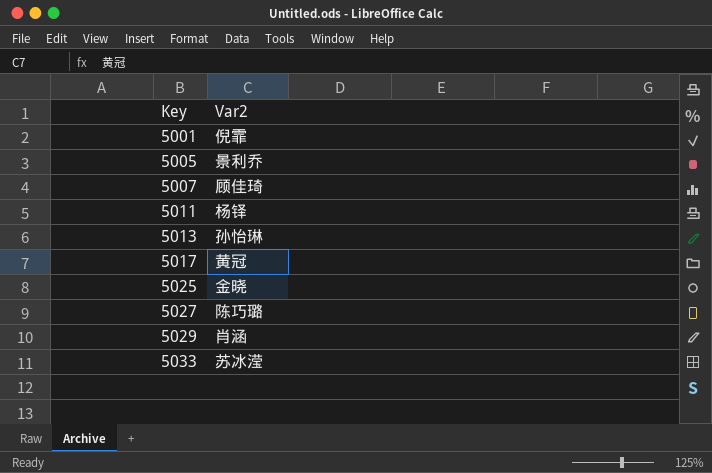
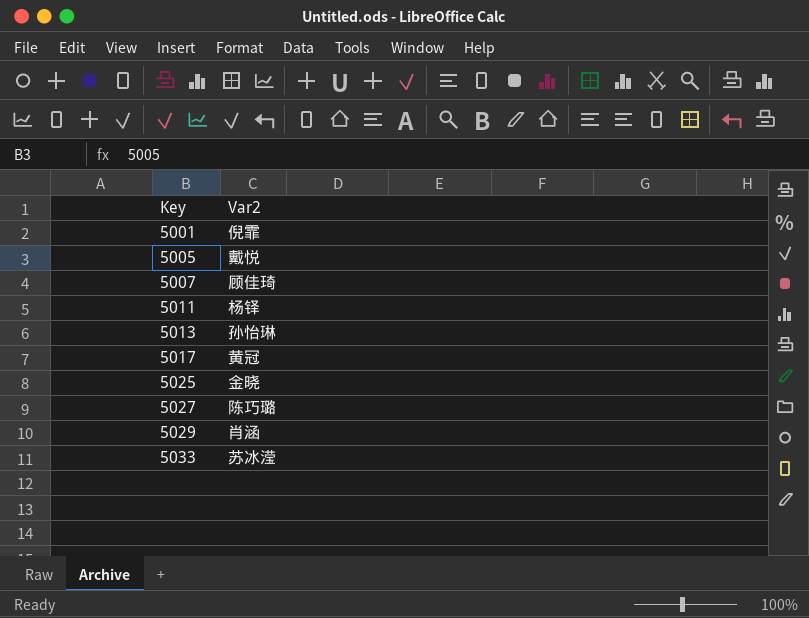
5005 | Var2: 景利乔 -> 戴悦

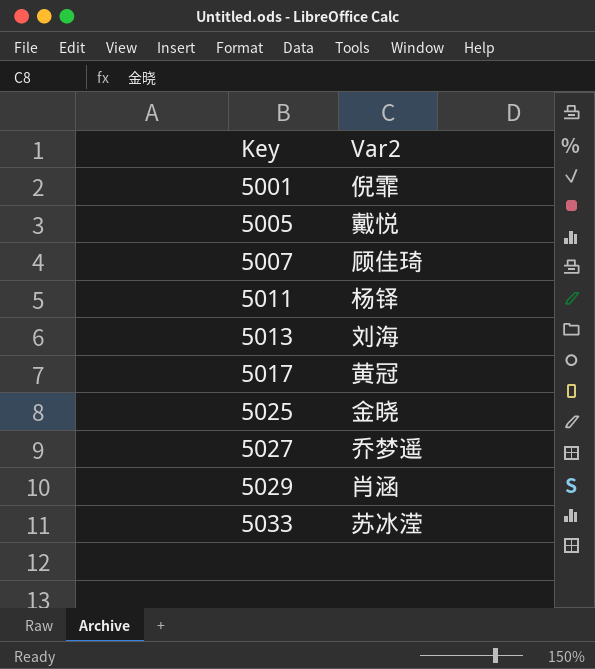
5013 | Var2: 孙怡琳 -> 刘海
5027 | Var2: 陈巧璐 -> 乔梦遥

